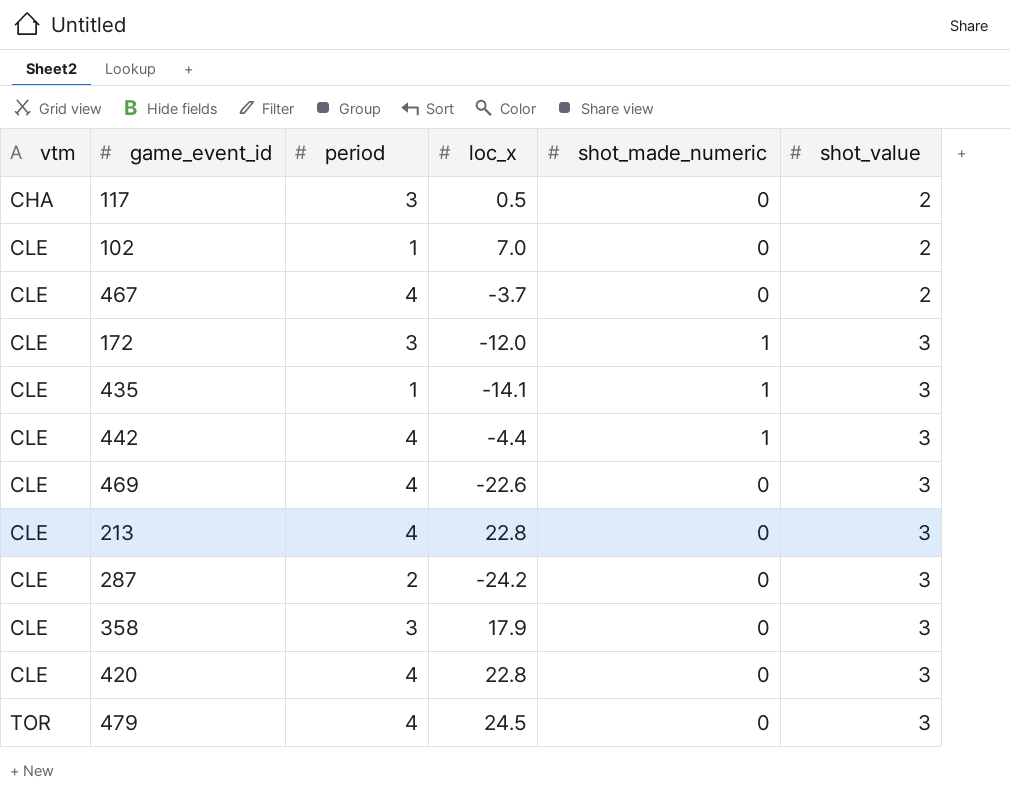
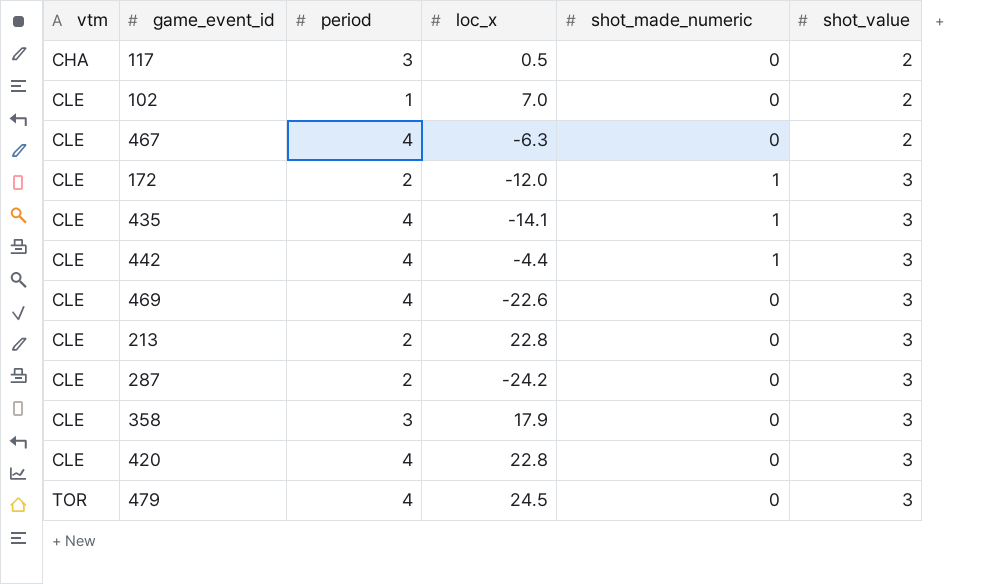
467 | loc_x: -3.7 -> -6.3
172 | period: 3 -> 2
435 | period: 1 -> 4
213 | period: 4 -> 2

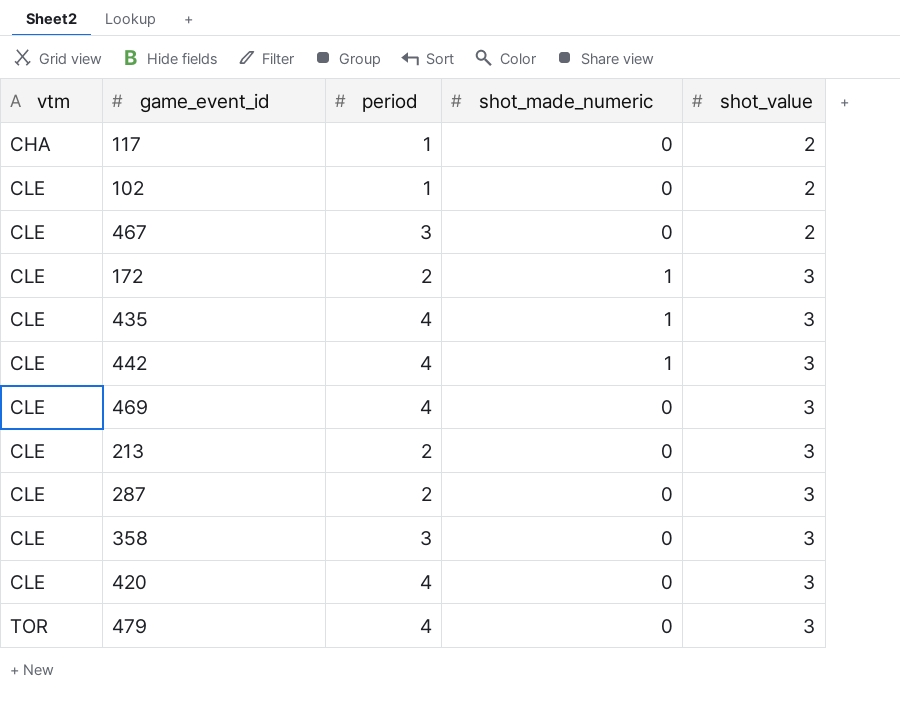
column loc_x | position: 4 -> none
117 | period: 3 -> 1
467 | period: 4 -> 3

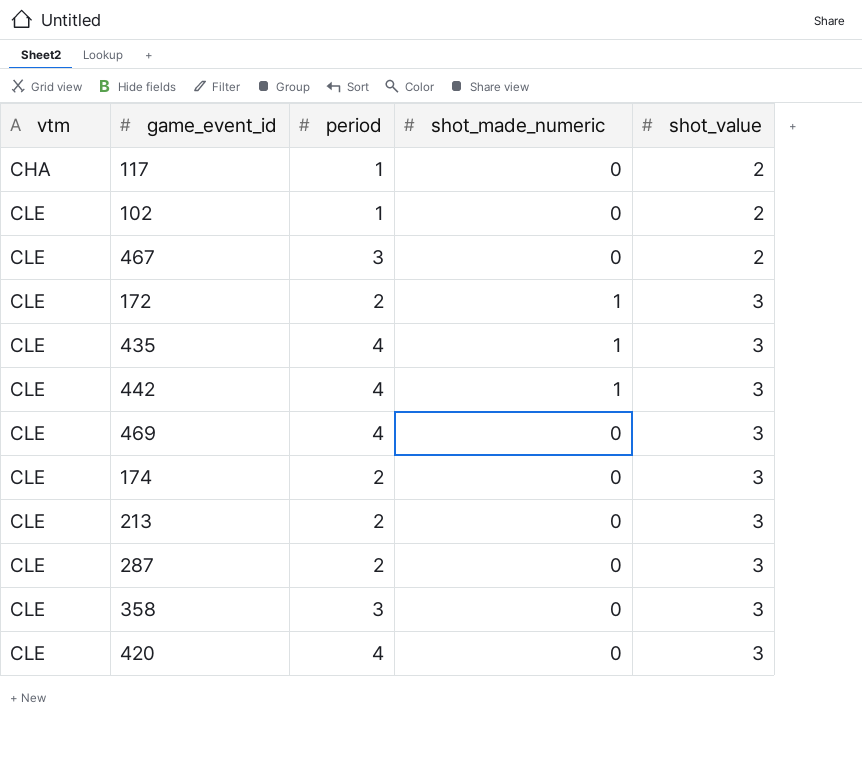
row 479: TOR | 4 | 0 | 3 -> none
row 174: none -> CLE | 2 | 0 | 3

